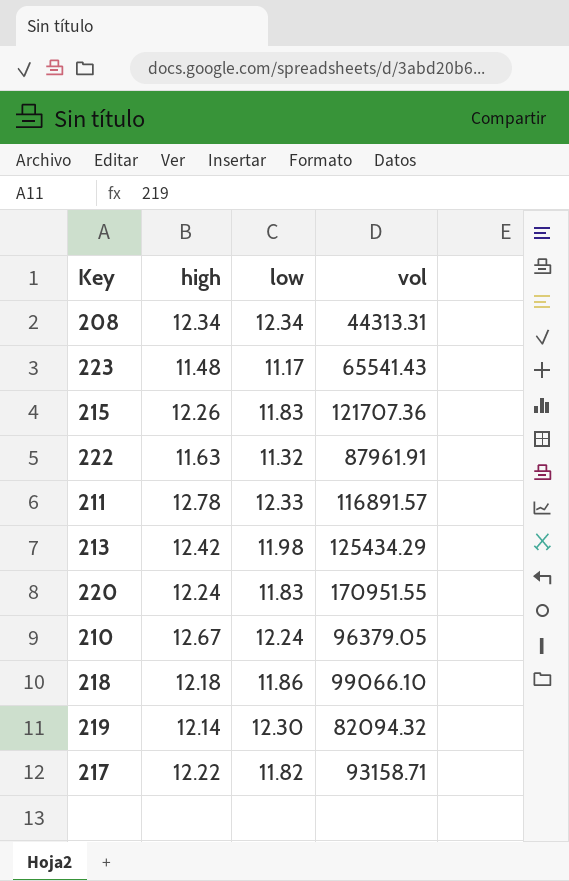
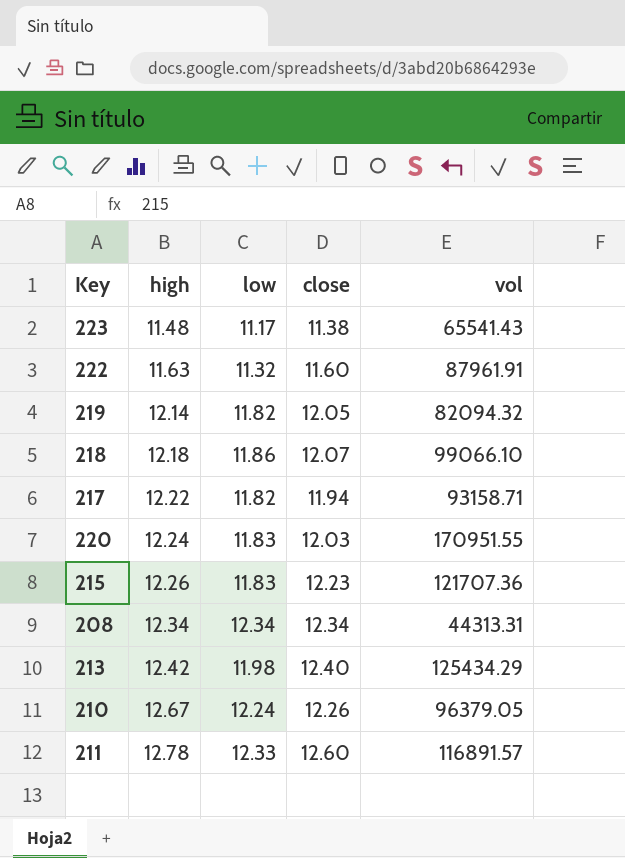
row order: none -> high ascending
column close | position: none -> 4
219 | low: 12.30 -> 11.82

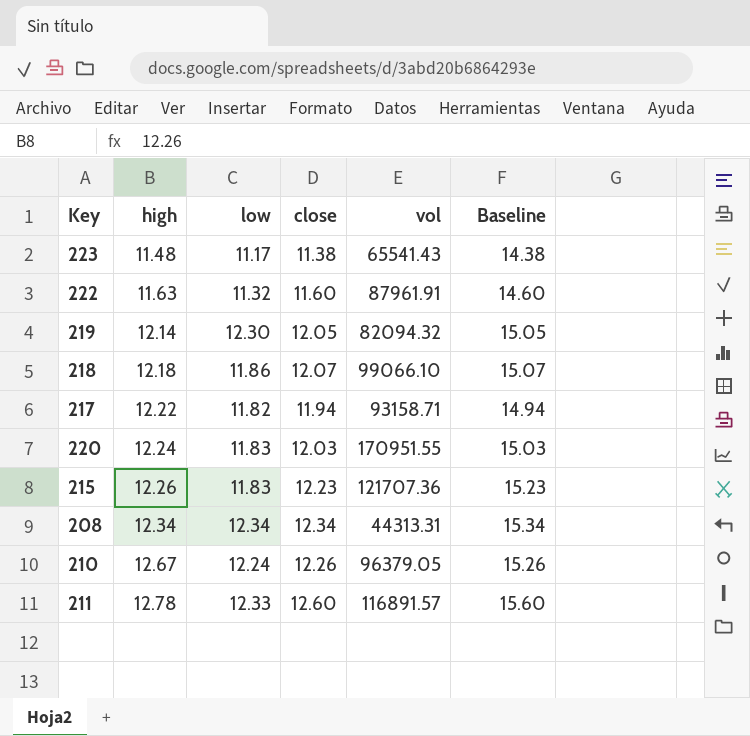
column Baseline | formula: none -> [close] + 3
row 213: 12.42 | 11.98 | 12.40 | 125434.29 -> none
219 | low: 11.82 -> 12.30

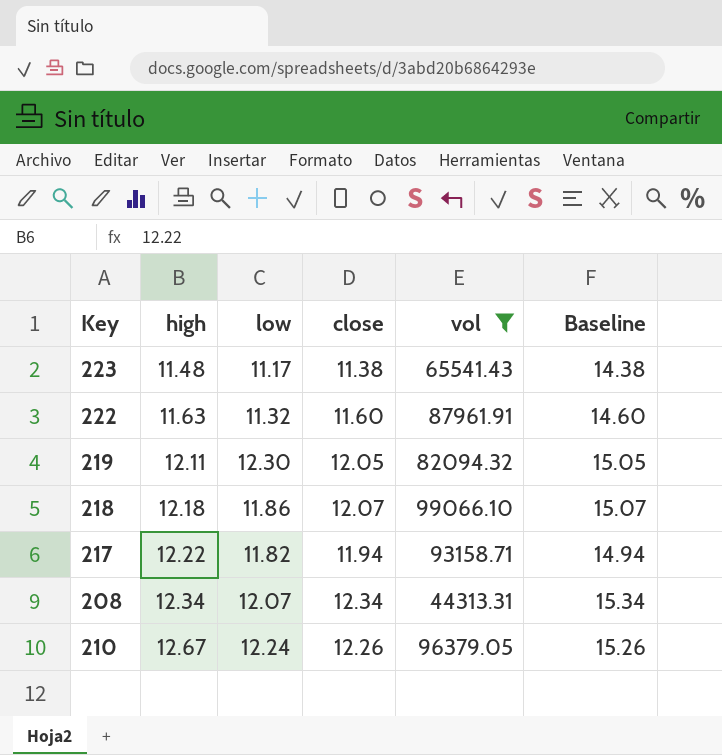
filter: none -> vol <= 99066.10
219 | high: 12.14 -> 12.11
208 | low: 12.34 -> 12.07

